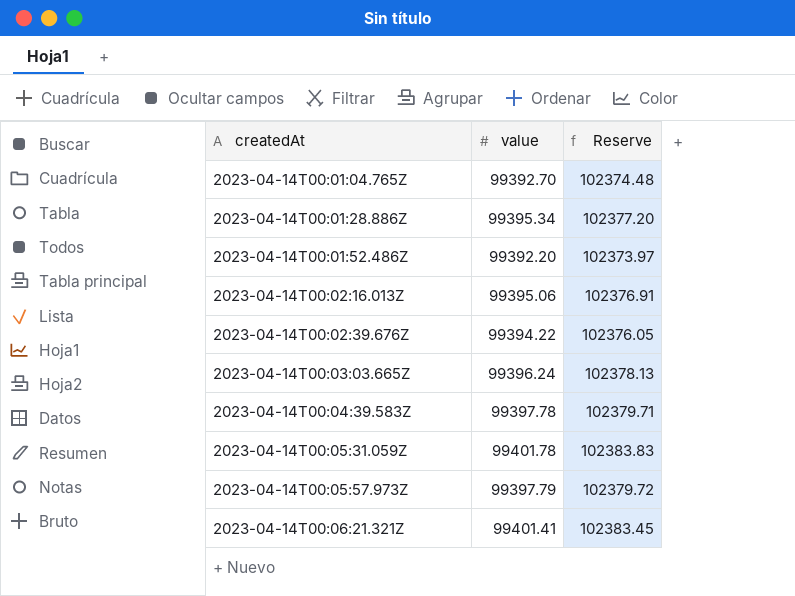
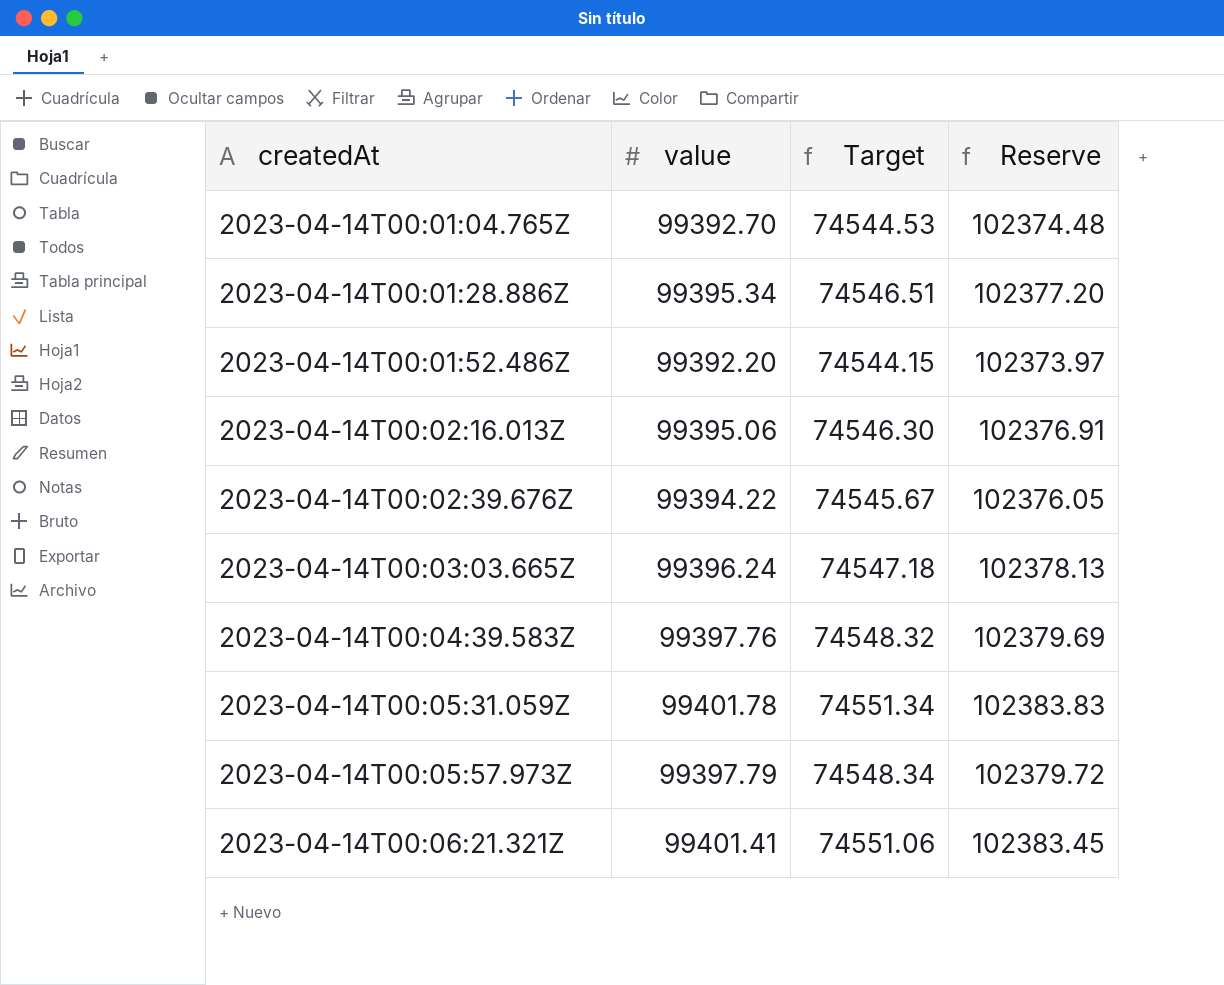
column Target | formula: none -> [value] * 0.75
2023-04-14T00:04:39.583Z | value: 99397.78 -> 99397.76
2023-04-14T00:04:39.583Z | Reserve: 102379.71 -> 102379.69

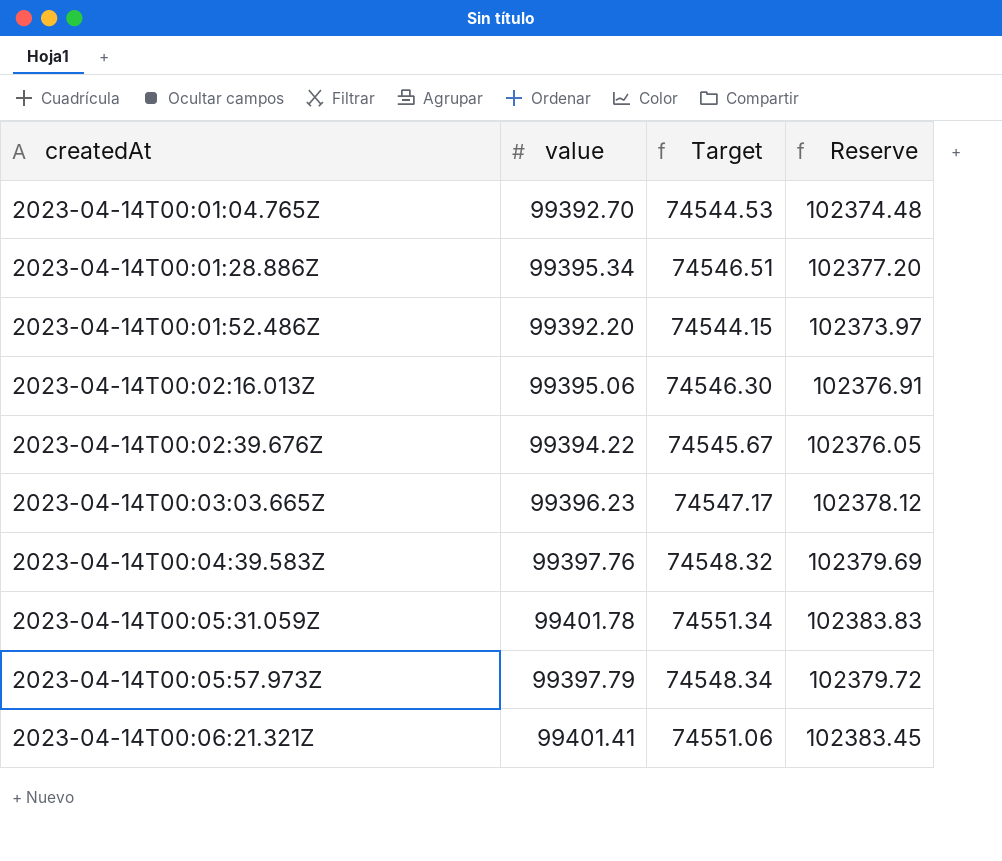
2023-04-14T00:03:03.665Z | value: 99396.24 -> 99396.23
2023-04-14T00:03:03.665Z | Target: 74547.18 -> 74547.17
2023-04-14T00:03:03.665Z | Reserve: 102378.13 -> 102378.12

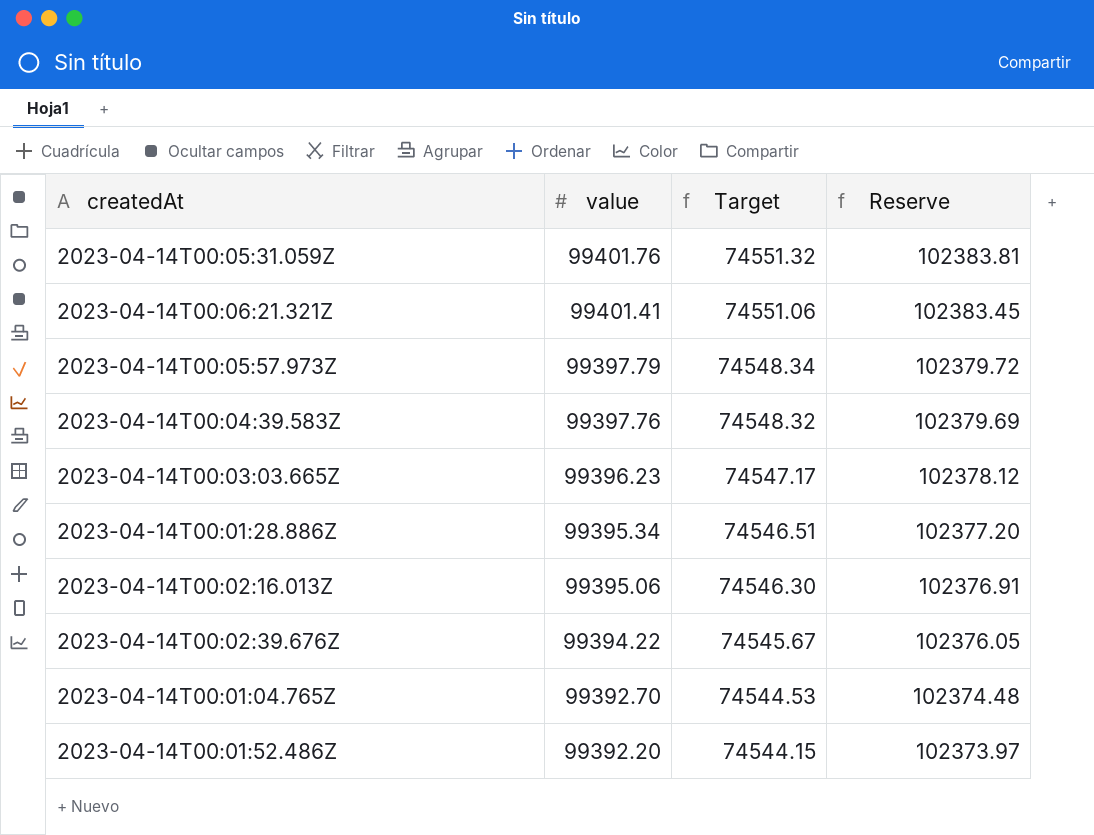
row order: createdAt ascending -> value descending
2023-04-14T00:05:31.059Z | value: 99401.78 -> 99401.76
2023-04-14T00:05:31.059Z | Target: 74551.34 -> 74551.32
2023-04-14T00:05:31.059Z | Reserve: 102383.83 -> 102383.81

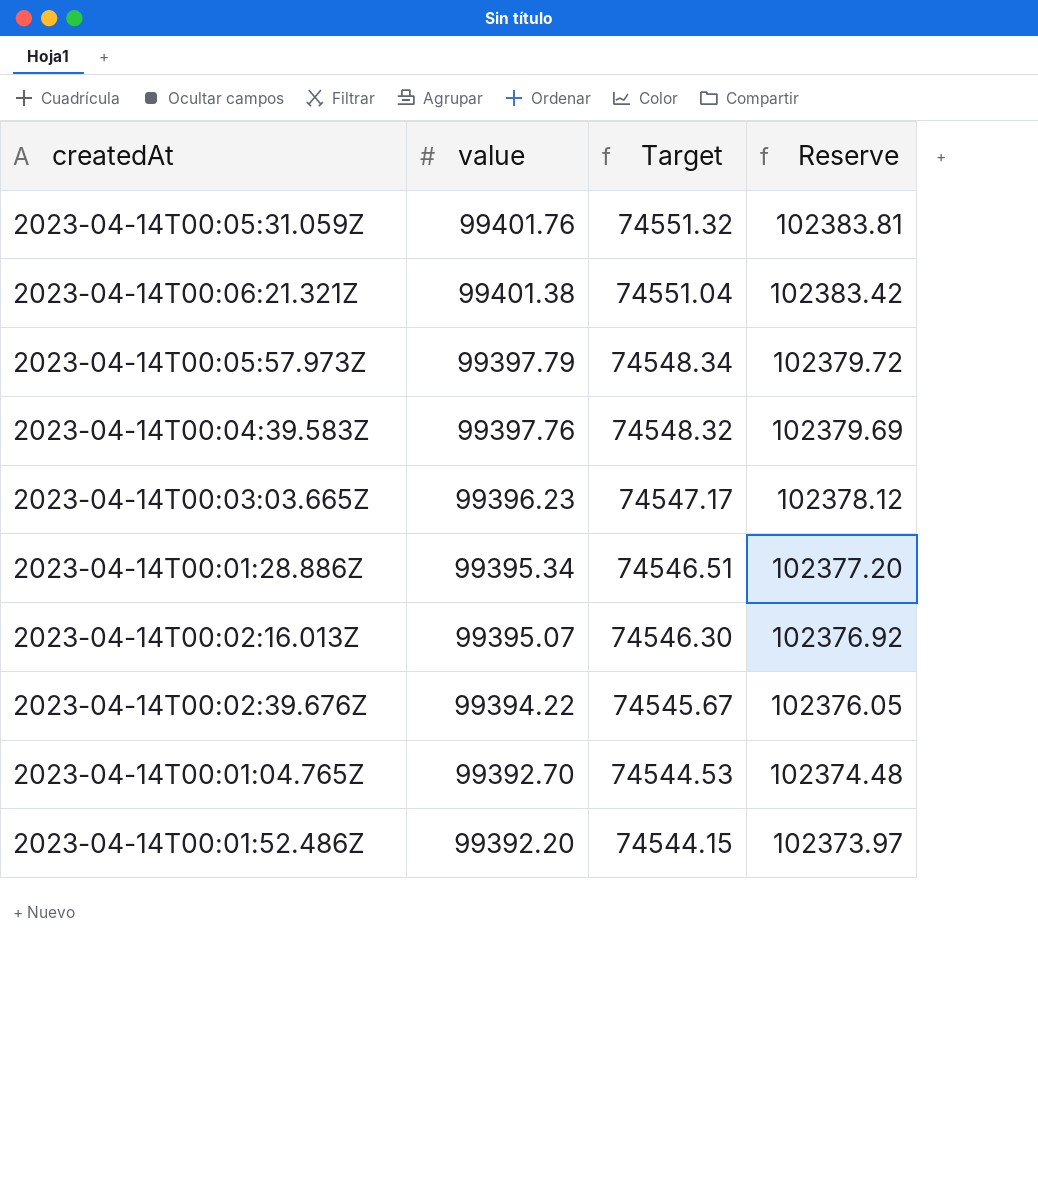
2023-04-14T00:06:21.321Z | value: 99401.41 -> 99401.38
2023-04-14T00:06:21.321Z | Target: 74551.06 -> 74551.04
2023-04-14T00:06:21.321Z | Reserve: 102383.45 -> 102383.42
2023-04-14T00:02:16.013Z | value: 99395.06 -> 99395.07
2023-04-14T00:02:16.013Z | Reserve: 102376.91 -> 102376.92

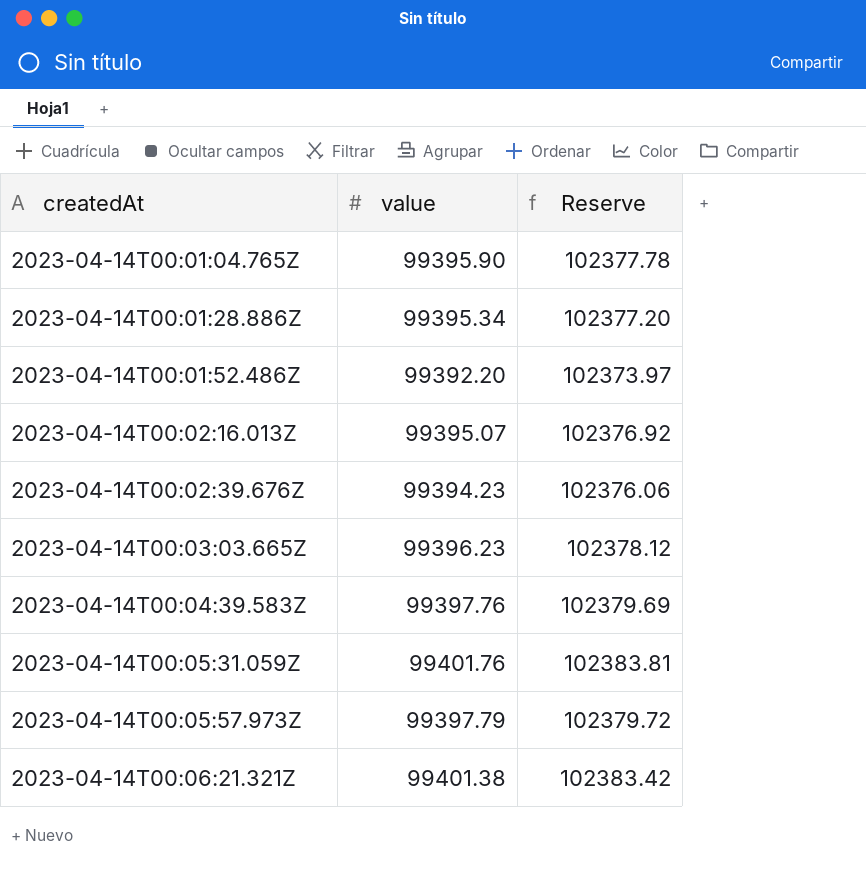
row order: value descending -> createdAt ascending
column Target | formula: [value] * 0.75 -> none
2023-04-14T00:01:04.765Z | value: 99392.70 -> 99395.90
2023-04-14T00:01:04.765Z | Reserve: 102374.48 -> 102377.78
2023-04-14T00:02:39.676Z | value: 99394.22 -> 99394.23
2023-04-14T00:02:39.676Z | Reserve: 102376.05 -> 102376.06

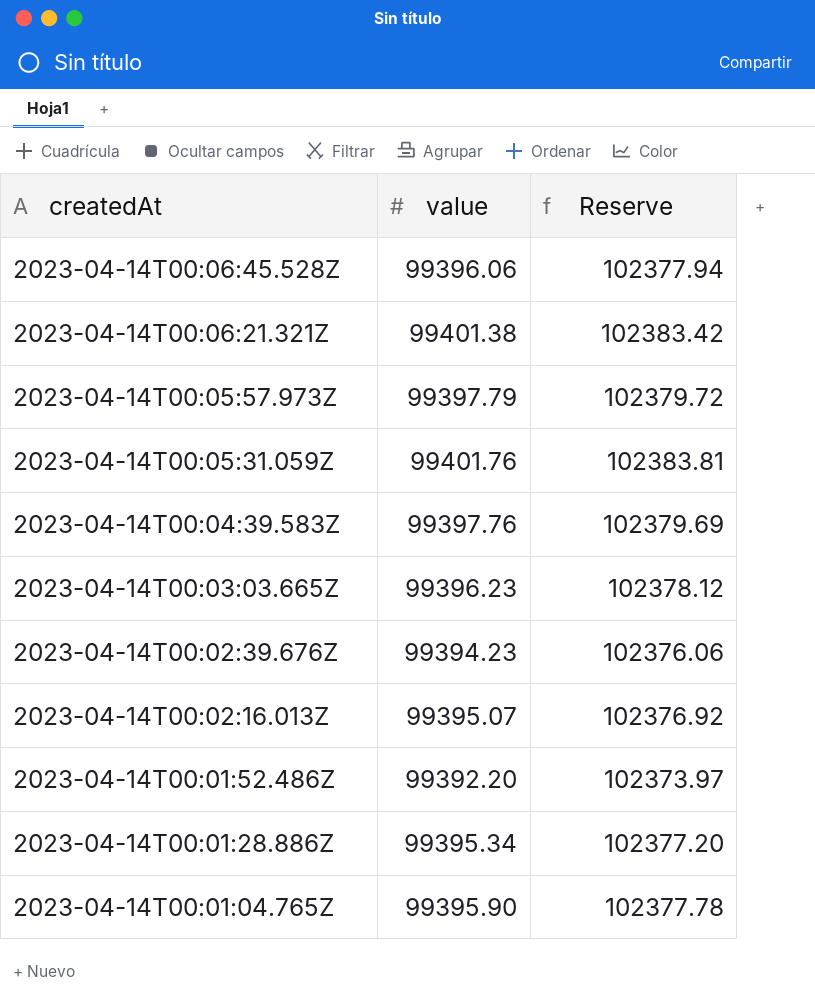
row order: createdAt ascending -> createdAt descending
row 2023-04-14T00:06:45.528Z: none -> 99396.06 | 102377.94

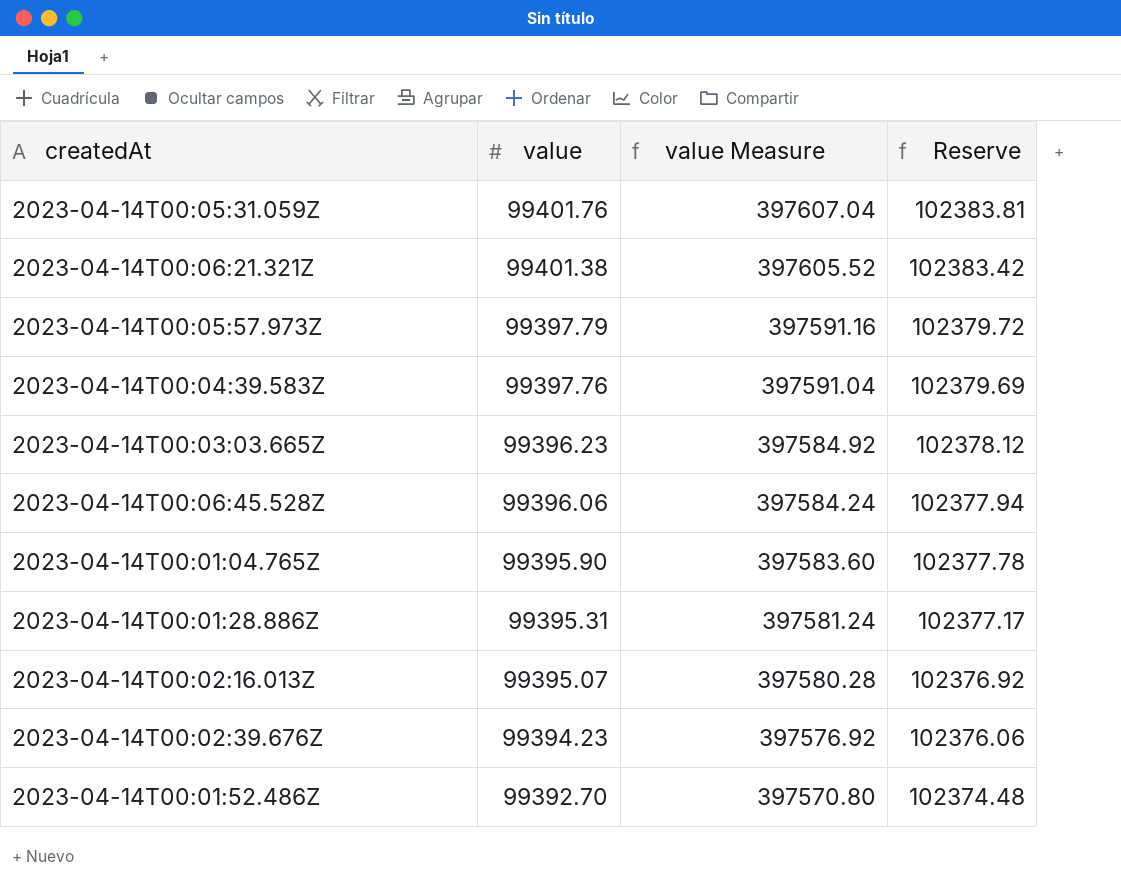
row order: createdAt descending -> value descending
column value Measure | formula: none -> [value] * 4
2023-04-14T00:01:28.886Z | value: 99395.34 -> 99395.31
2023-04-14T00:01:28.886Z | Reserve: 102377.20 -> 102377.17
2023-04-14T00:01:52.486Z | value: 99392.20 -> 99392.70
2023-04-14T00:01:52.486Z | Reserve: 102373.97 -> 102374.48

